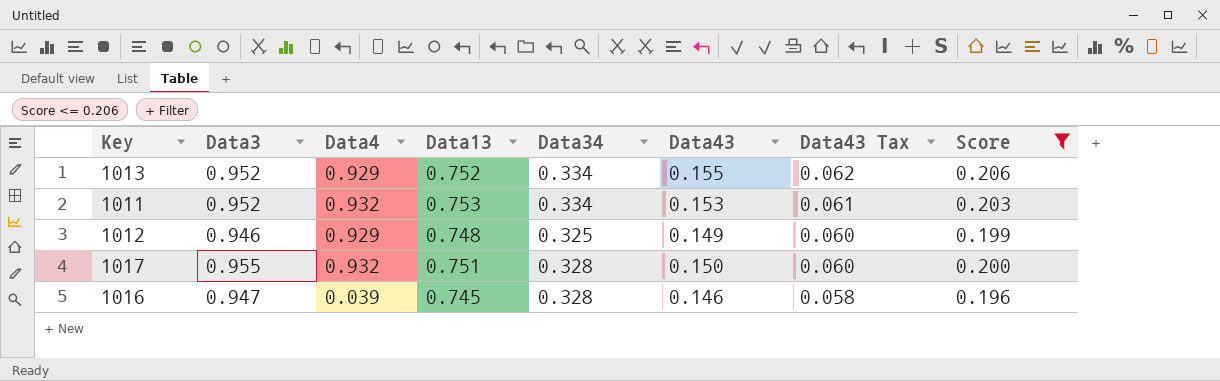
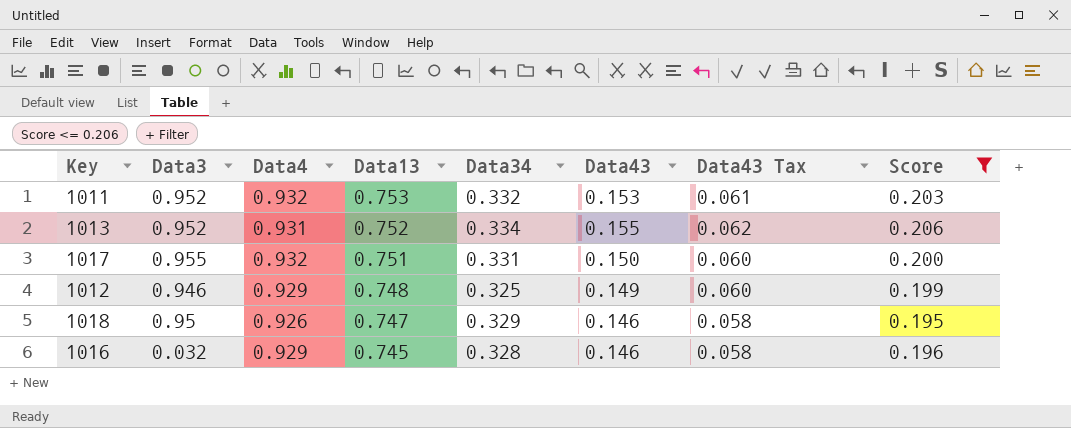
row order: Data43 Tax descending -> Data13 descending
1011 | Data34: 0.334 -> 0.332
1013 | Data4: 0.929 -> 0.931
1017 | Data34: 0.328 -> 0.331
row 1018: none -> 0.95 | 0.926 | 0.747 | 0.329 | 0.146 | 0.058 | 0.195
1016 | Data3: 0.947 -> 0.032
1016 | Data4: 0.039 -> 0.929

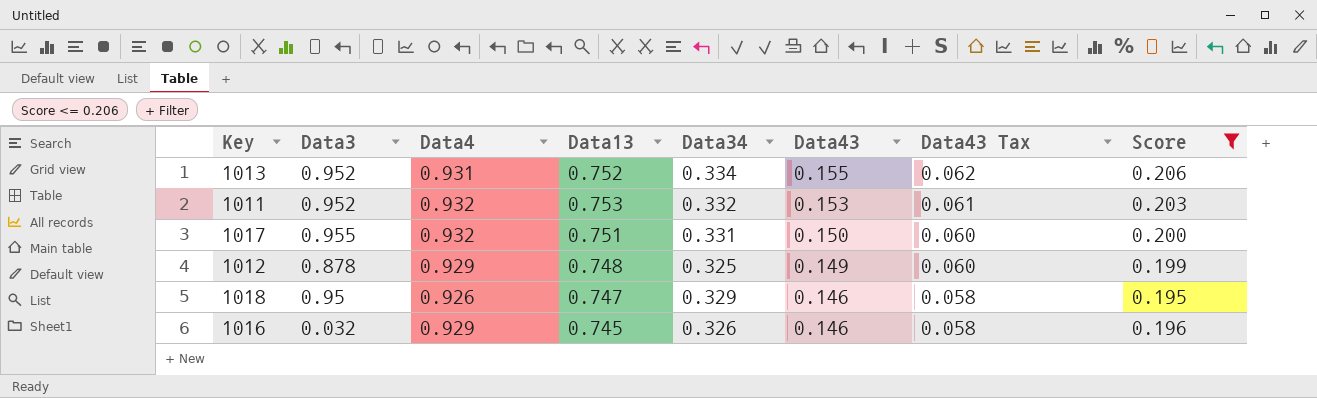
row order: Data13 descending -> Data43 descending
1012 | Data3: 0.946 -> 0.878
1016 | Data34: 0.328 -> 0.326

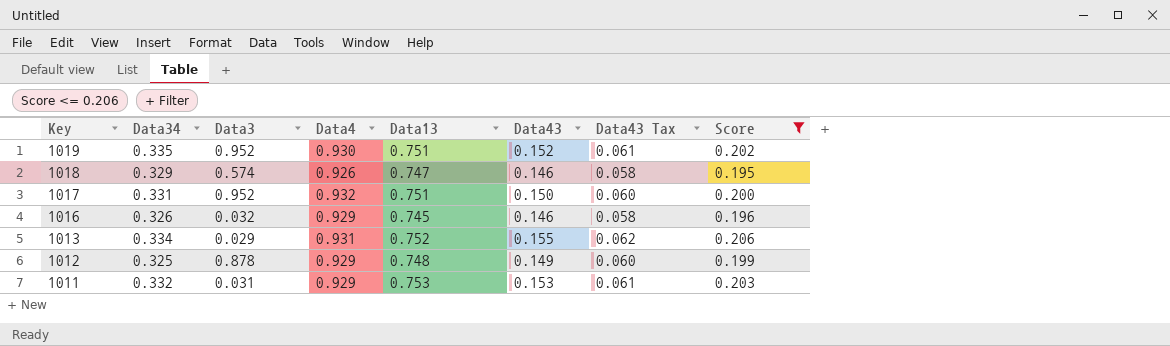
row order: Data43 descending -> Key descending
column Data34 | position: 5 -> 2
row 1019: none -> 0.335 | 0.952 | 0.930 | 0.751 | 0.152 | 0.061 | 0.202
1018 | Data3: 0.95 -> 0.574
1017 | Data3: 0.955 -> 0.952
1013 | Data3: 0.952 -> 0.029
1011 | Data3: 0.952 -> 0.031
1011 | Data4: 0.932 -> 0.929

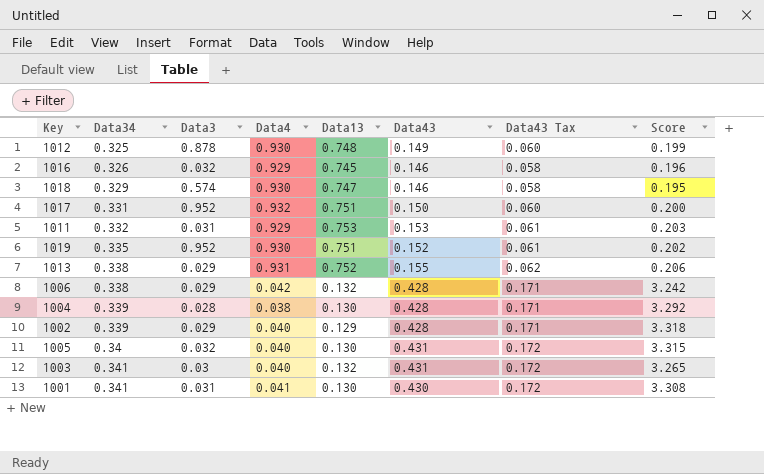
filter: Score <= 0.206 -> none
row order: Key descending -> Data34 ascending
1012 | Data4: 0.929 -> 0.930
1018 | Data4: 0.926 -> 0.930
1013 | Data34: 0.334 -> 0.338

